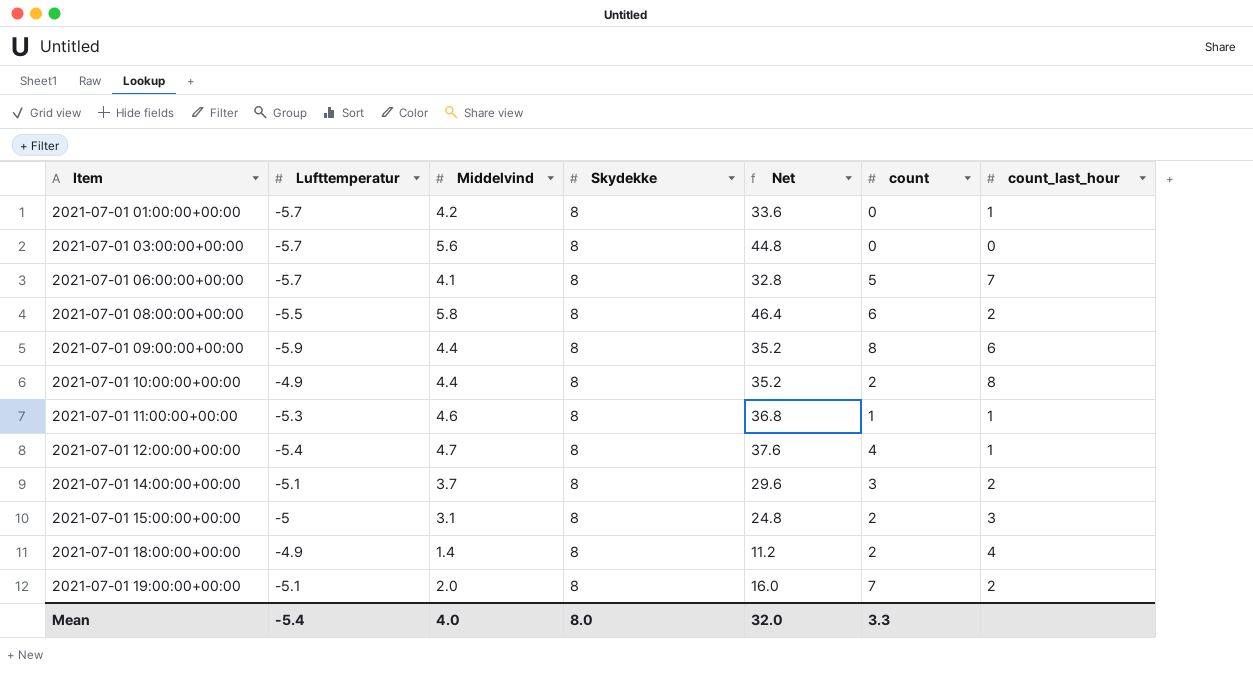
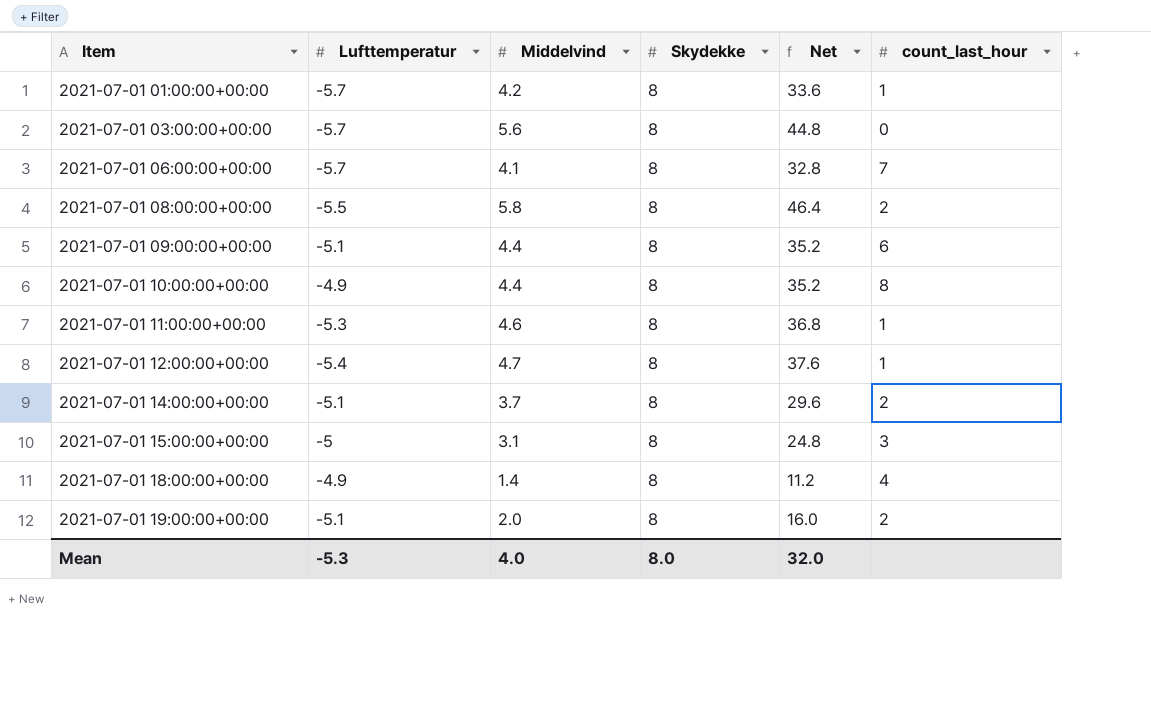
column count | position: 6 -> none
2021-07-01 09:00:00+00:00 | Lufttemperatur: -5.9 -> -5.1
Mean | Lufttemperatur: -5.4 -> -5.3

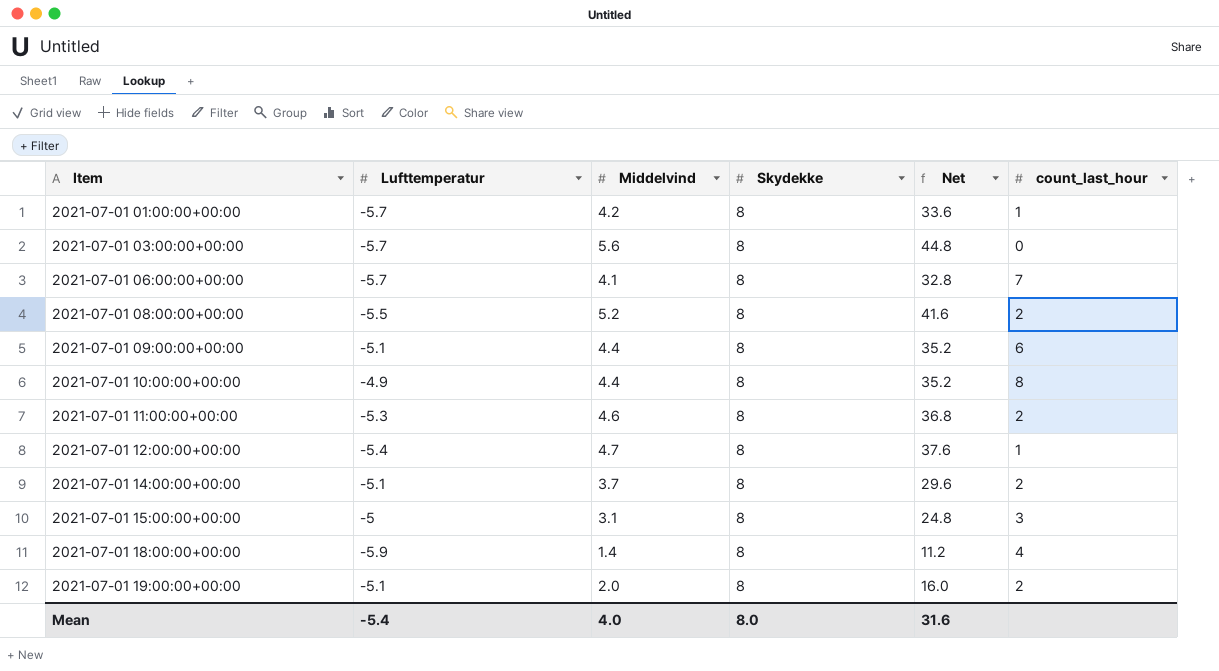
2021-07-01 08:00:00+00:00 | Middelvind: 5.8 -> 5.2
2021-07-01 08:00:00+00:00 | Net: 46.4 -> 41.6
2021-07-01 11:00:00+00:00 | count_last_hour: 1 -> 2
2021-07-01 18:00:00+00:00 | Lufttemperatur: -4.9 -> -5.9
Mean | Lufttemperatur: -5.3 -> -5.4
Mean | Net: 32.0 -> 31.6

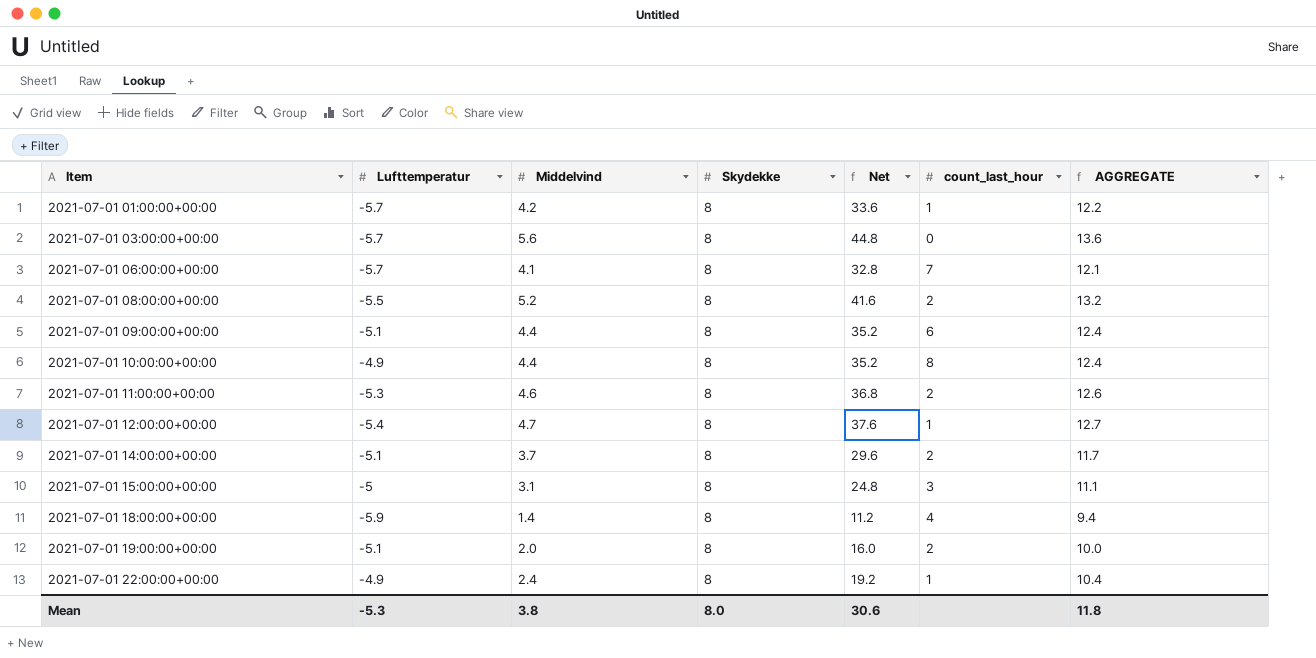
column AGGREGATE | formula: none -> [Middelvind] + [Skydekke]
row 2021-07-01 22:00:00+00:00: none -> -4.9 | 2.4 | 8 | 19.2 | 1 | 10.4
Mean | Lufttemperatur: -5.4 -> -5.3
Mean | Middelvind: 4.0 -> 3.8
Mean | Net: 31.6 -> 30.6

